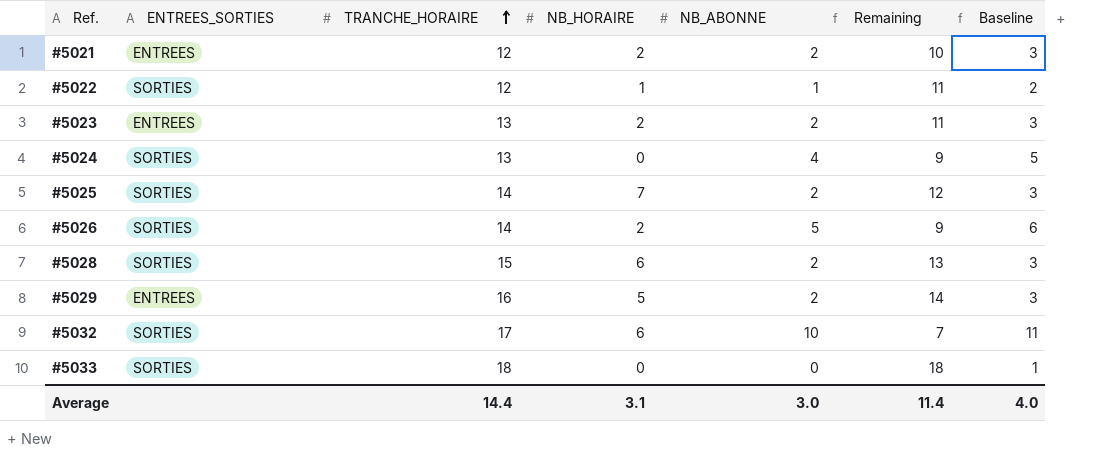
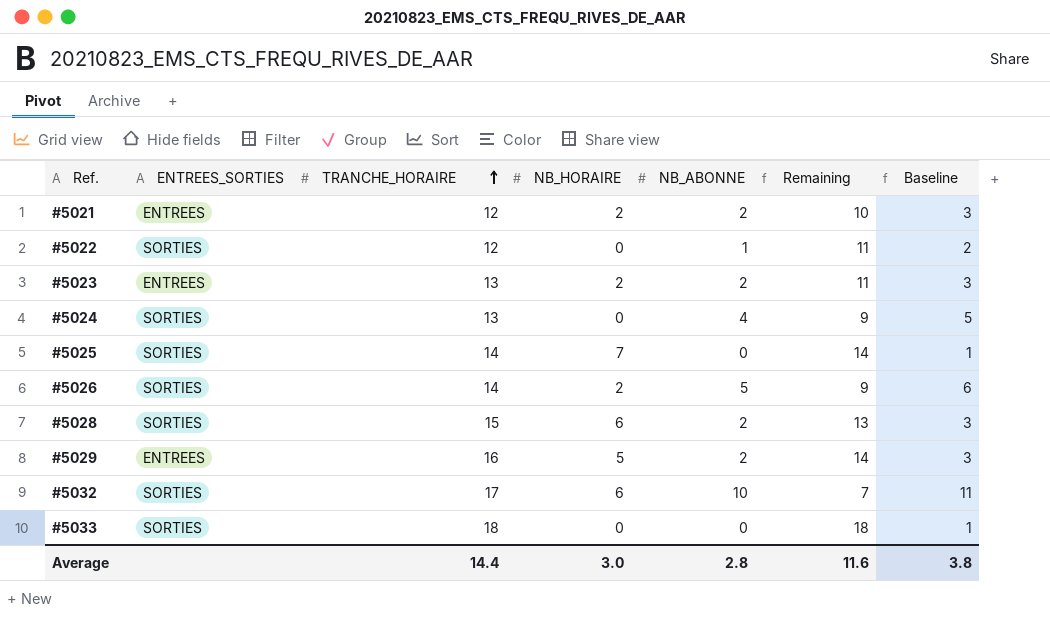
#5022 | NB_HORAIRE: 1 -> 0
#5025 | NB_ABONNE: 2 -> 0
#5025 | Remaining: 12 -> 14
#5025 | Baseline: 3 -> 1
Average | NB_HORAIRE: 3.1 -> 3.0
Average | NB_ABONNE: 3.0 -> 2.8
Average | Remaining: 11.4 -> 11.6
Average | Baseline: 4.0 -> 3.8

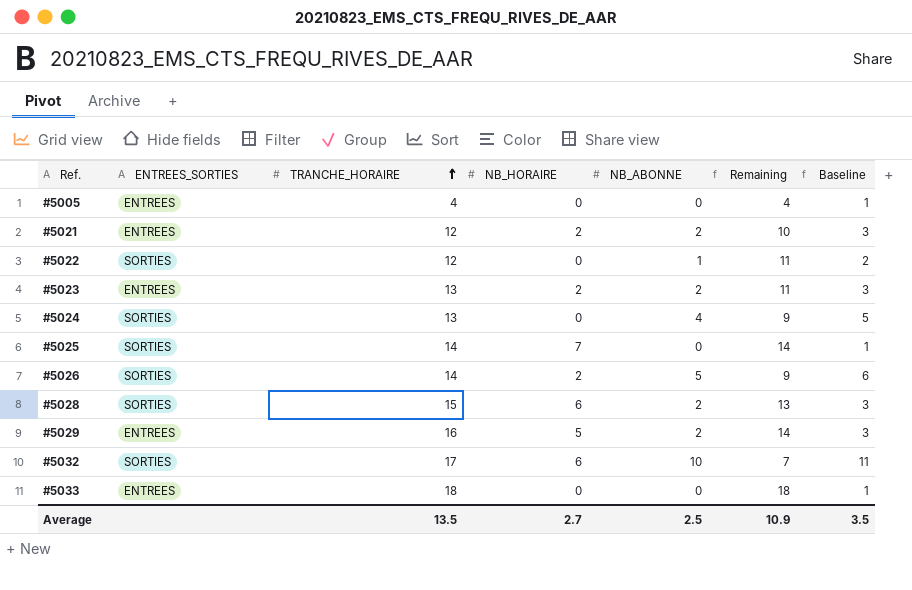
row #5005: none -> ENTREES | 4 | 0 | 0 | 4 | 1
#5033 | ENTREES_SORTIES: SORTIES -> ENTREES
Average | TRANCHE_HORAIRE: 14.4 -> 13.5
Average | NB_HORAIRE: 3.0 -> 2.7
Average | NB_ABONNE: 2.8 -> 2.5
Average | Remaining: 11.6 -> 10.9
Average | Baseline: 3.8 -> 3.5

